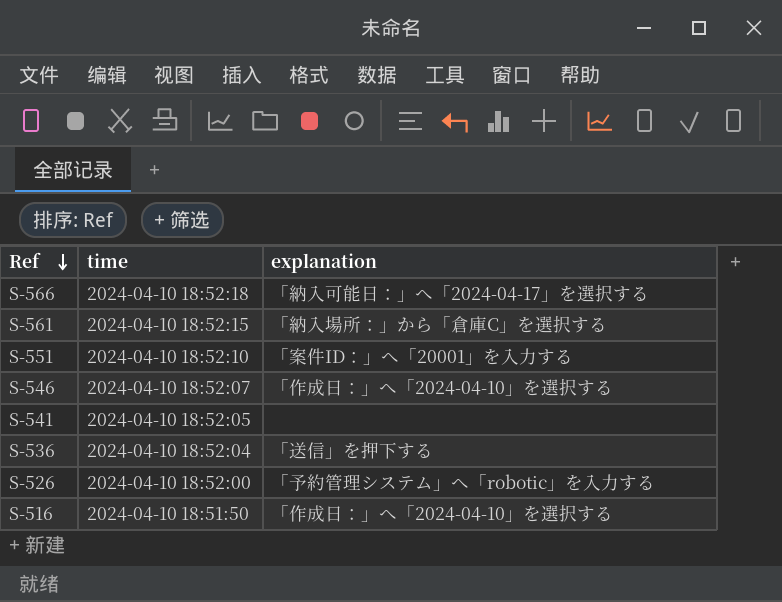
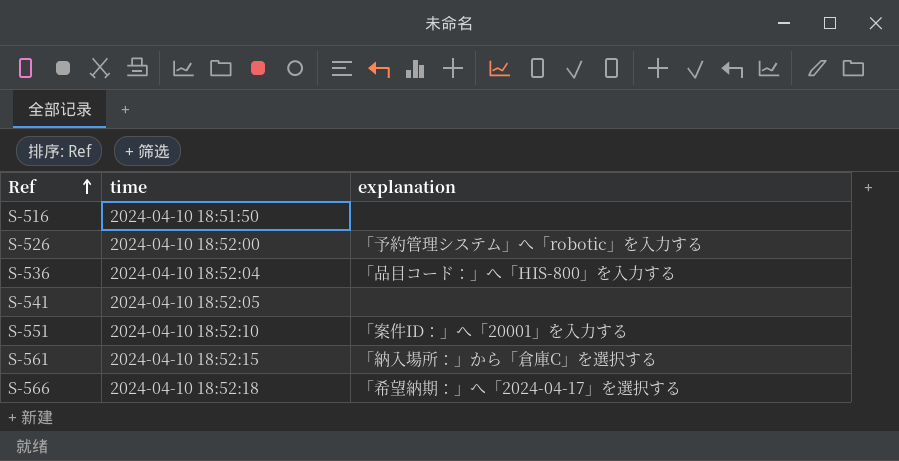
row order: Ref descending -> Ref ascending
row S-546: 2024-04-10 18:52:07 | 「作成日：」へ「2024-04-10」を選択する -> none
S-516 | explanation: 「作成日：」へ「2024-04-10」を選択する -> none
S-536 | explanation: 「送信」を押下する -> 「品目コード：」へ「HIS-800」を入力する
S-566 | explanation: 「納入可能日：」へ「2024-04-17」を選択する -> 「希望納期：」へ「2024-04-17」を選択する

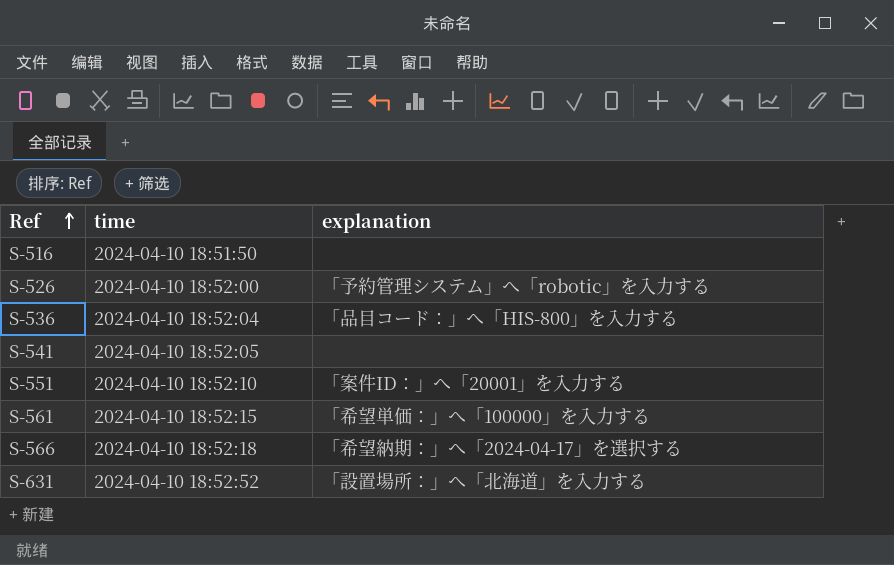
S-561 | explanation: 「納入場所：」から「倉庫C」を選択する -> 「希望単価：」へ「100000」を入力する
row S-631: none -> 2024-04-10 18:52:52 | 「設置場所：」へ「北海道」を入力する

